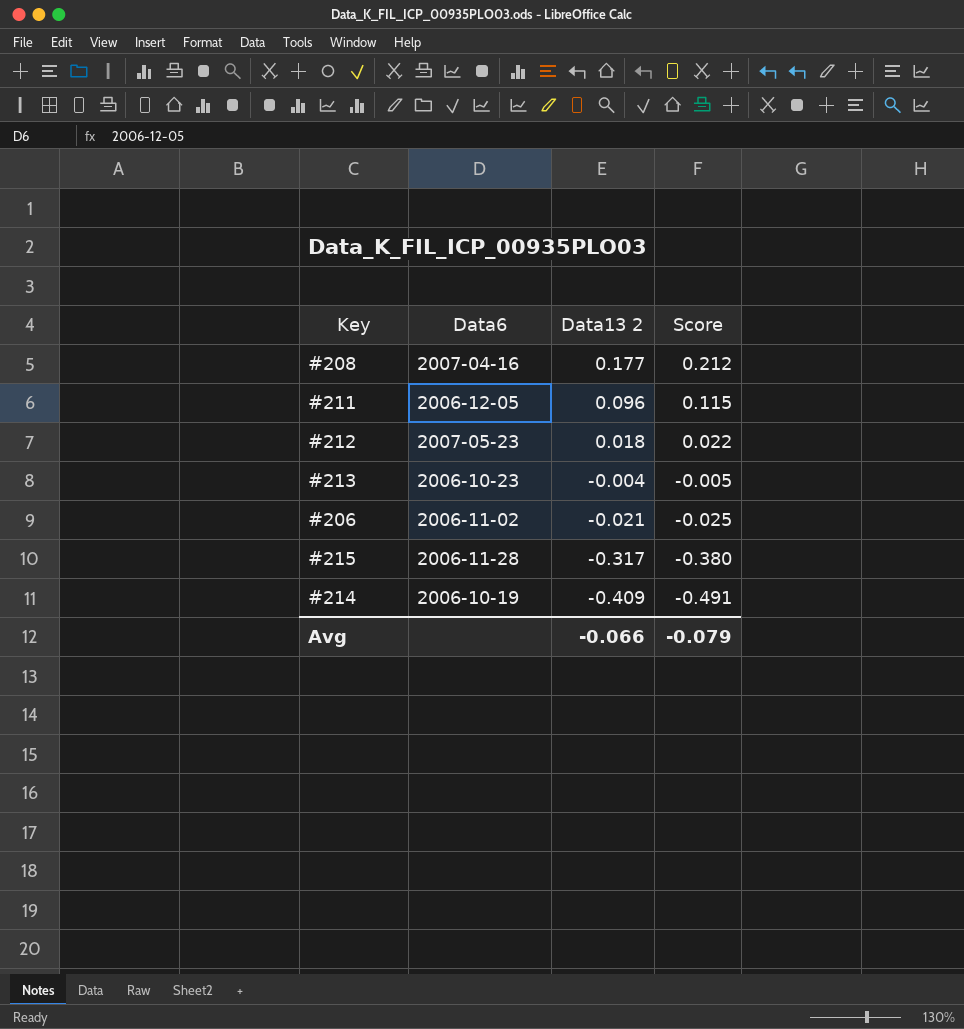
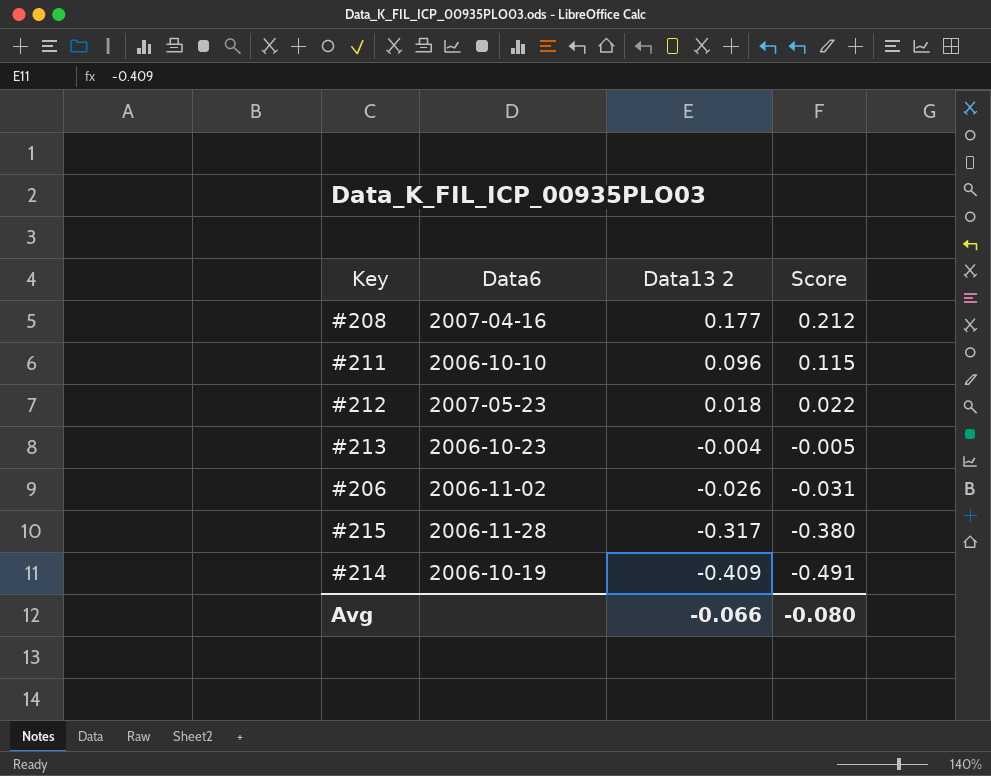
#211 | Data6: 2006-12-05 -> 2006-10-10
#206 | Data13 2: -0.021 -> -0.026
#206 | Score: -0.025 -> -0.031
Avg | Score: -0.079 -> -0.080

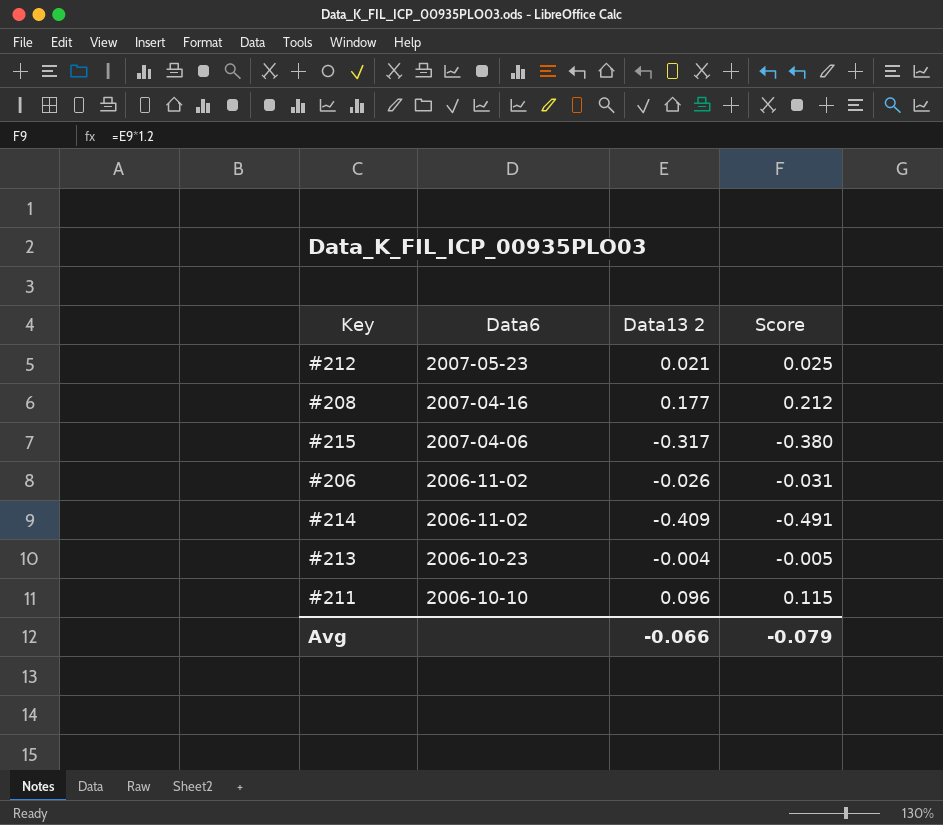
row order: Data13 2 descending -> Data6 descending
#212 | Data13 2: 0.018 -> 0.021
#212 | Score: 0.022 -> 0.025
#215 | Data6: 2006-11-28 -> 2007-04-06
#214 | Data6: 2006-10-19 -> 2006-11-02
Avg | Score: -0.080 -> -0.079

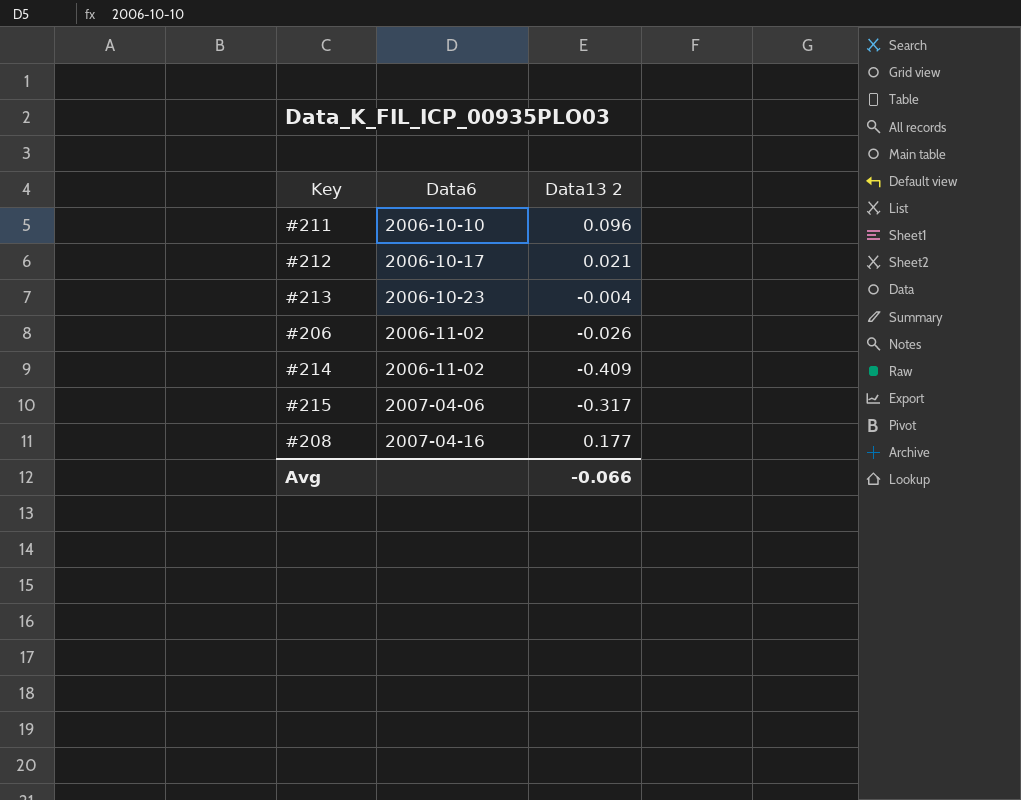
row order: Data6 descending -> Data6 ascending
column Score | formula: [Data13 2] * 1.2 -> none
#212 | Data6: 2007-05-23 -> 2006-10-17

